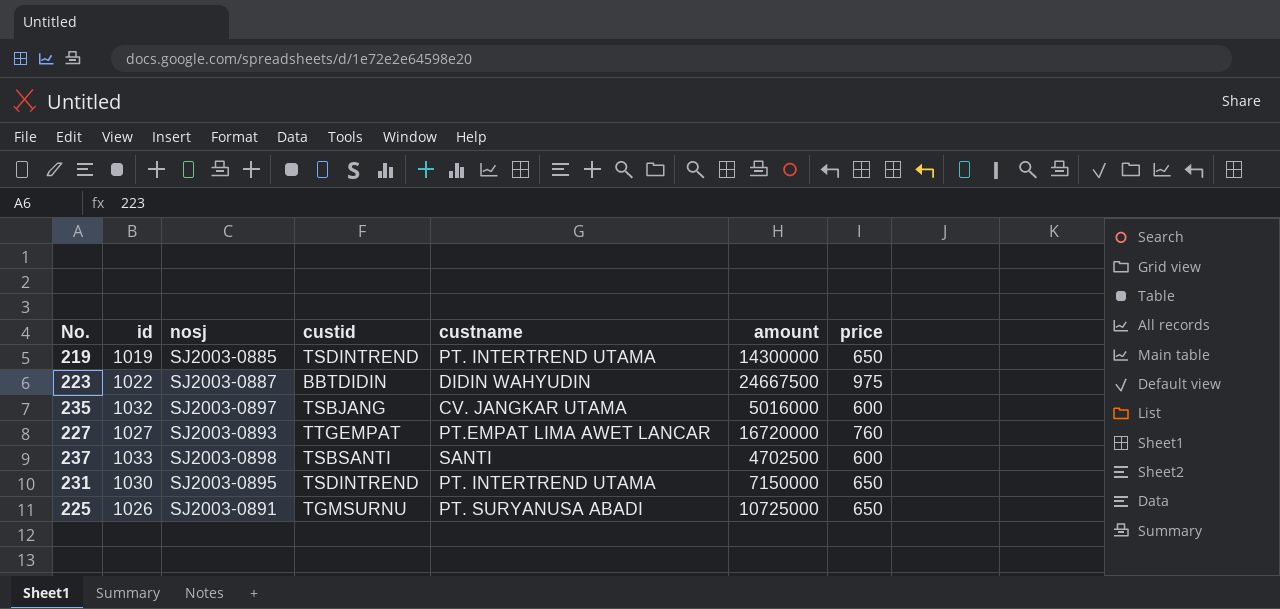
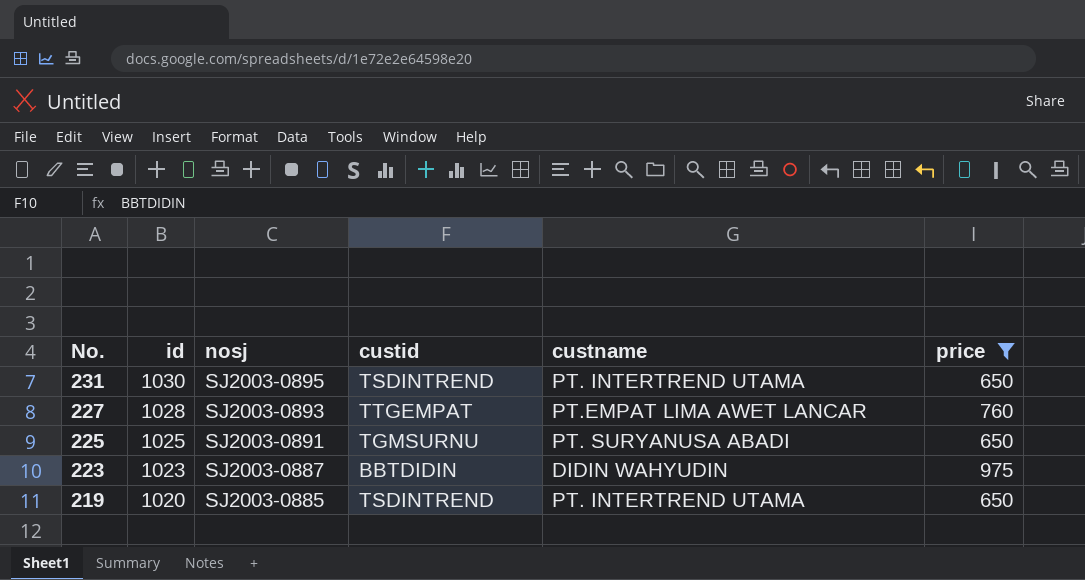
filter: none -> price != 600
row order: none -> No. descending
column amount | position: 6 -> none
227 | id: 1027 -> 1028
225 | id: 1026 -> 1025
223 | id: 1022 -> 1023
219 | id: 1019 -> 1020

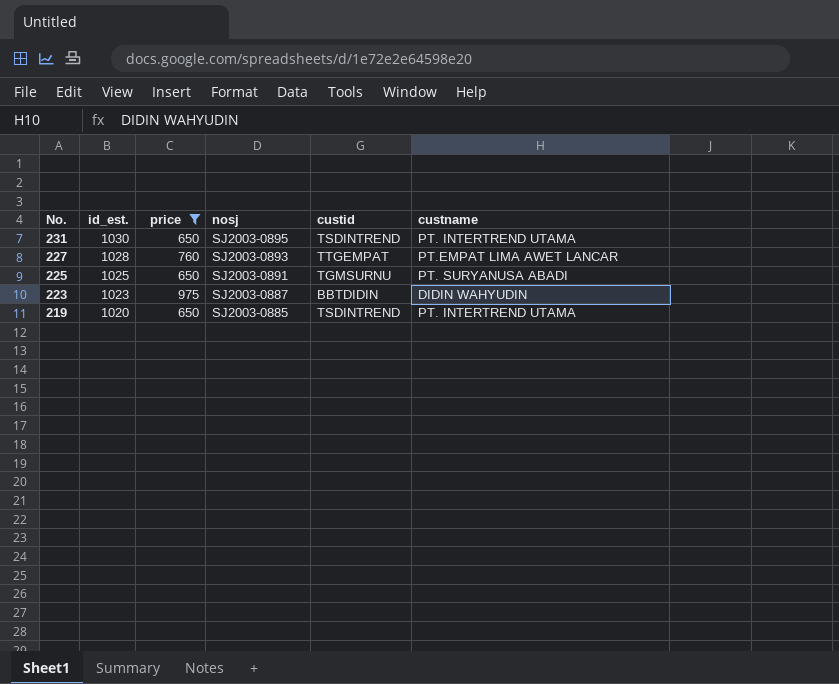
column name: id -> id_est.
column price | position: 6 -> 3

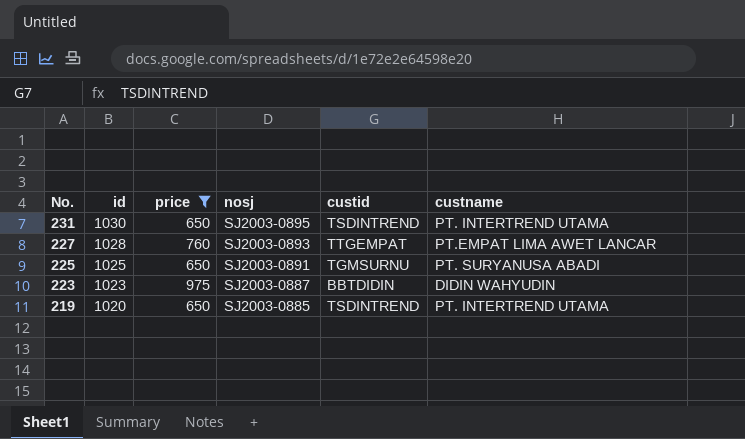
column name: id_est. -> id

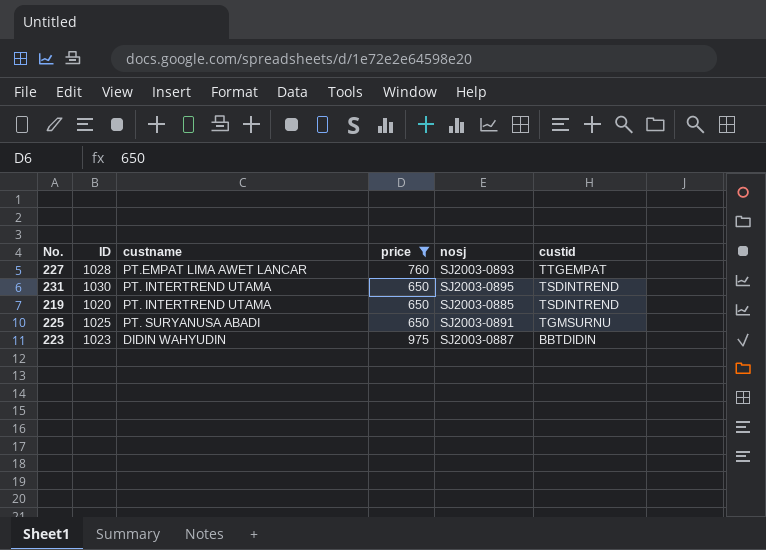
row order: No. descending -> custid descending
column name: id -> ID
column custname | position: 6 -> 3

